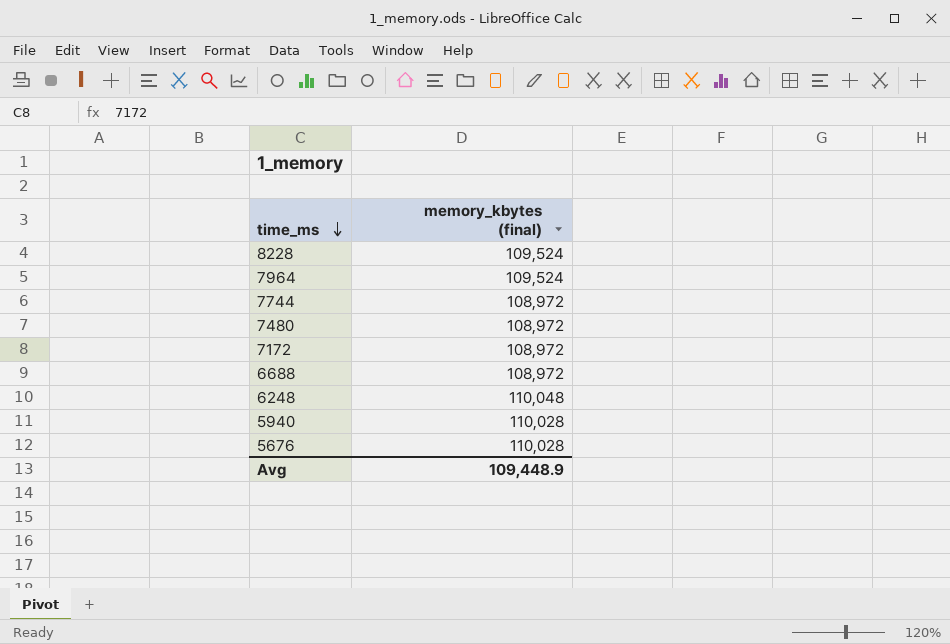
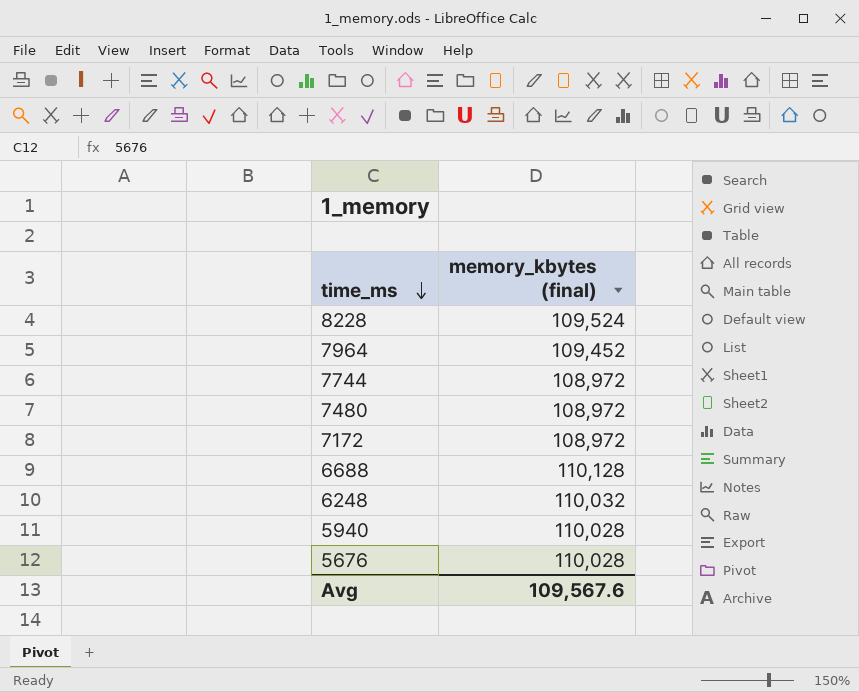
7964 | memory_kbytes (final): 109,524 -> 109,452
6688 | memory_kbytes (final): 108,972 -> 110,128
6248 | memory_kbytes (final): 110,048 -> 110,032
Avg | memory_kbytes (final): 109,448.9 -> 109,567.6

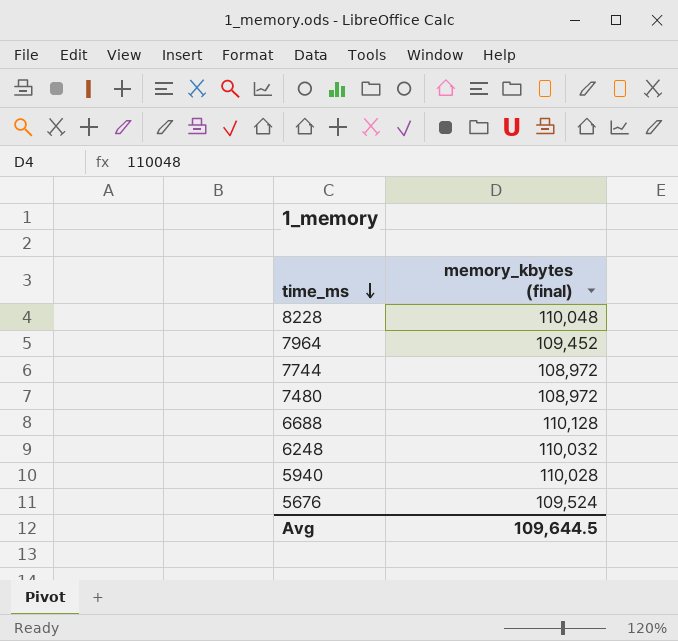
row 7172: 108,972 -> none
8228 | memory_kbytes (final): 109,524 -> 110,048
5676 | memory_kbytes (final): 110,028 -> 109,524
Avg | memory_kbytes (final): 109,567.6 -> 109,644.5

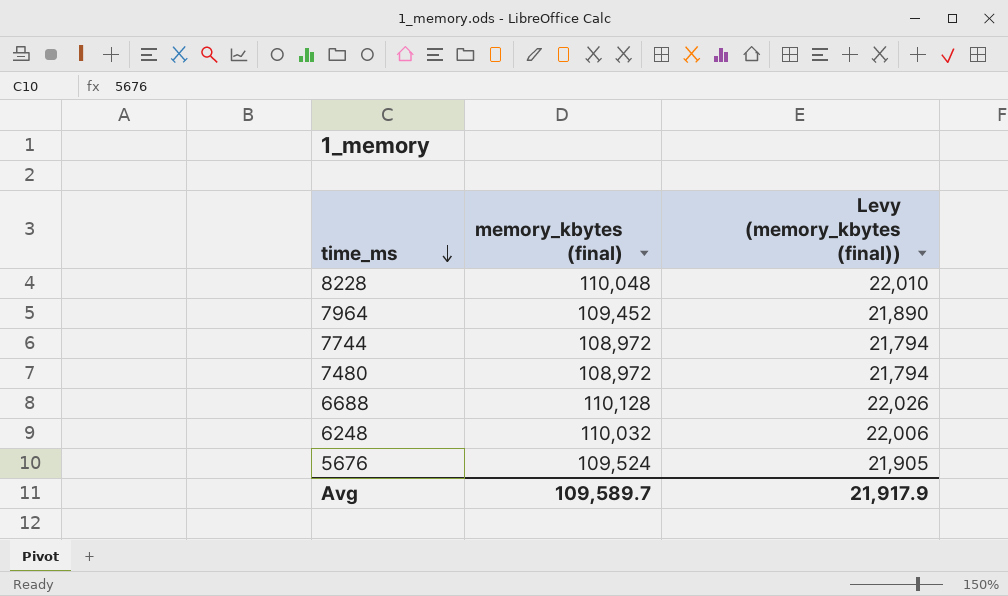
column Levy (memory_kbytes (final)) | formula: none -> [memory_kbytes (final)] * 0.2
row 5940: 110,028 -> none
Avg | memory_kbytes (final): 109,644.5 -> 109,589.7

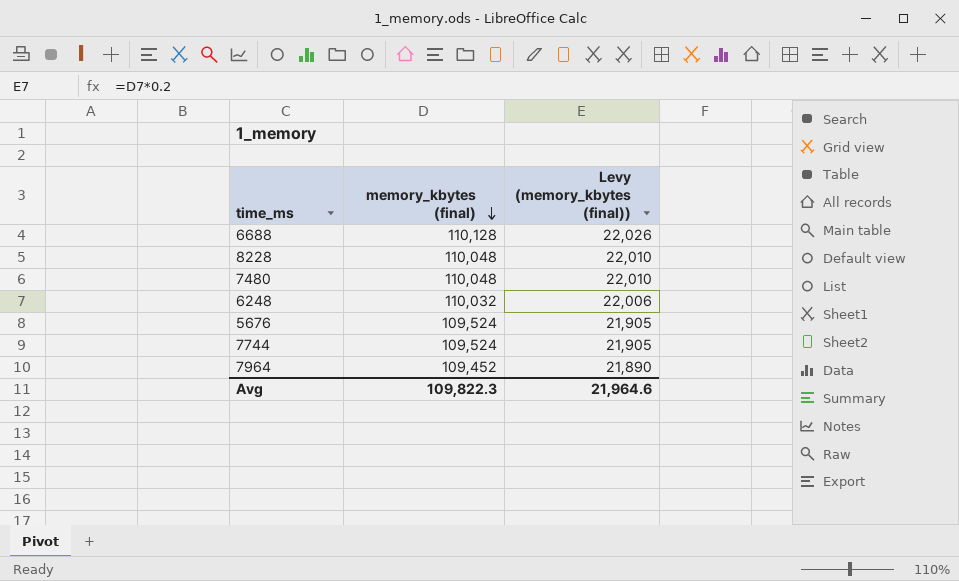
row order: time_ms descending -> memory_kbytes (final) descending
7480 | memory_kbytes (final): 108,972 -> 110,048
7480 | Levy (memory_kbytes (final)): 21,794 -> 22,010
7744 | memory_kbytes (final): 108,972 -> 109,524
7744 | Levy (memory_kbytes (final)): 21,794 -> 21,905
Avg | memory_kbytes (final): 109,589.7 -> 109,822.3
Avg | Levy (memory_kbytes (final)): 21,917.9 -> 21,964.6

